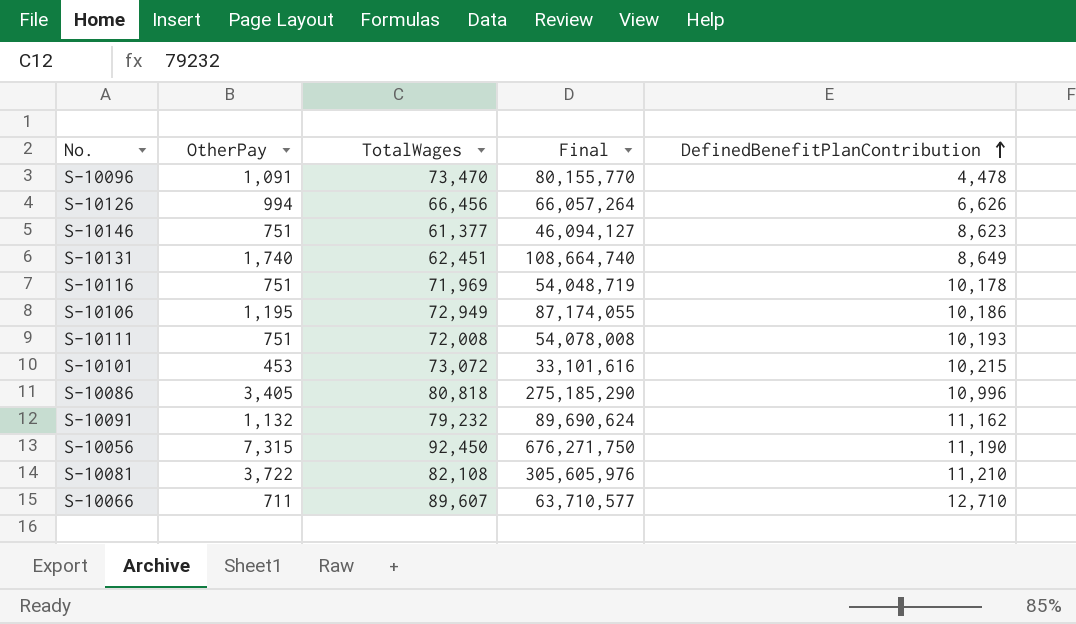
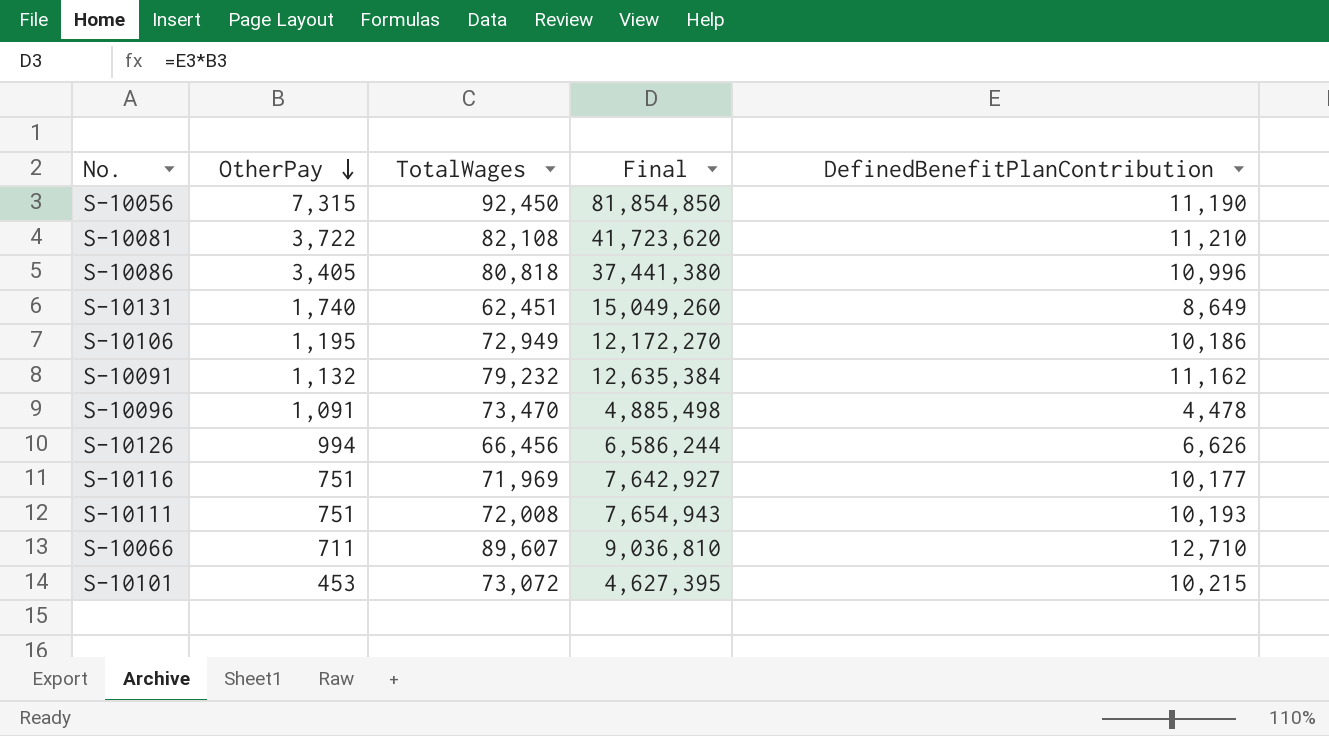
row order: DefinedBenefitPlanContribution ascending -> OtherPay descending
column Final | formula: [OtherPay] * [TotalWages] -> [OtherPay] * [DefinedBenefitPlanContribution]
row S-10146: 751 | 61,377 | 46,094,127 | 8,623 -> none
S-10116 | DefinedBenefitPlanContribution: 10,178 -> 10,177

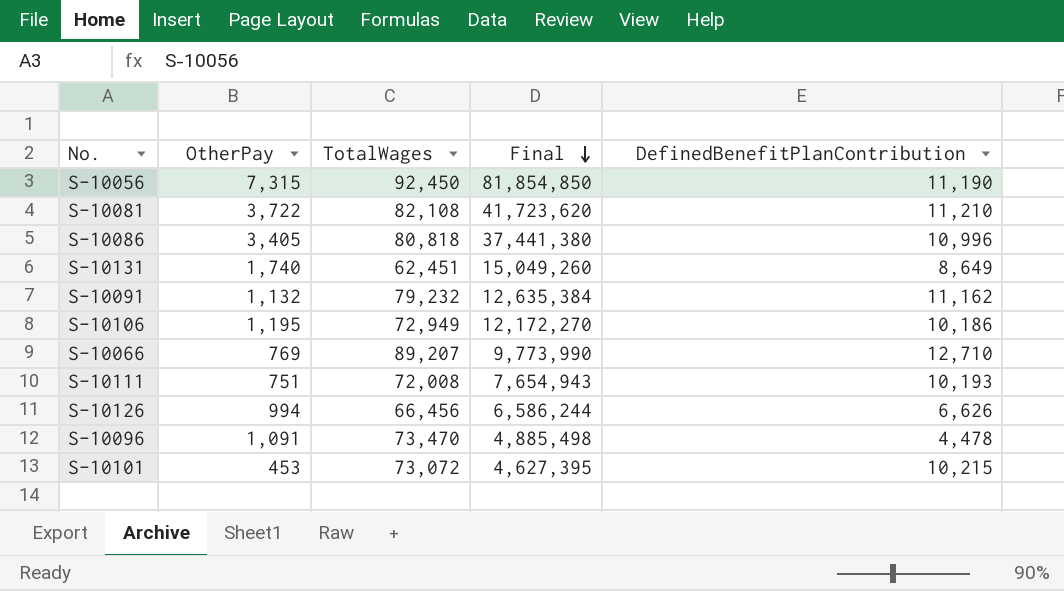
row order: OtherPay descending -> Final descending
row S-10116: 751 | 71,969 | 7,642,927 | 10,177 -> none
S-10066 | OtherPay: 711 -> 769
S-10066 | TotalWages: 89,607 -> 89,207
S-10066 | Final: 9,036,810 -> 9,773,990

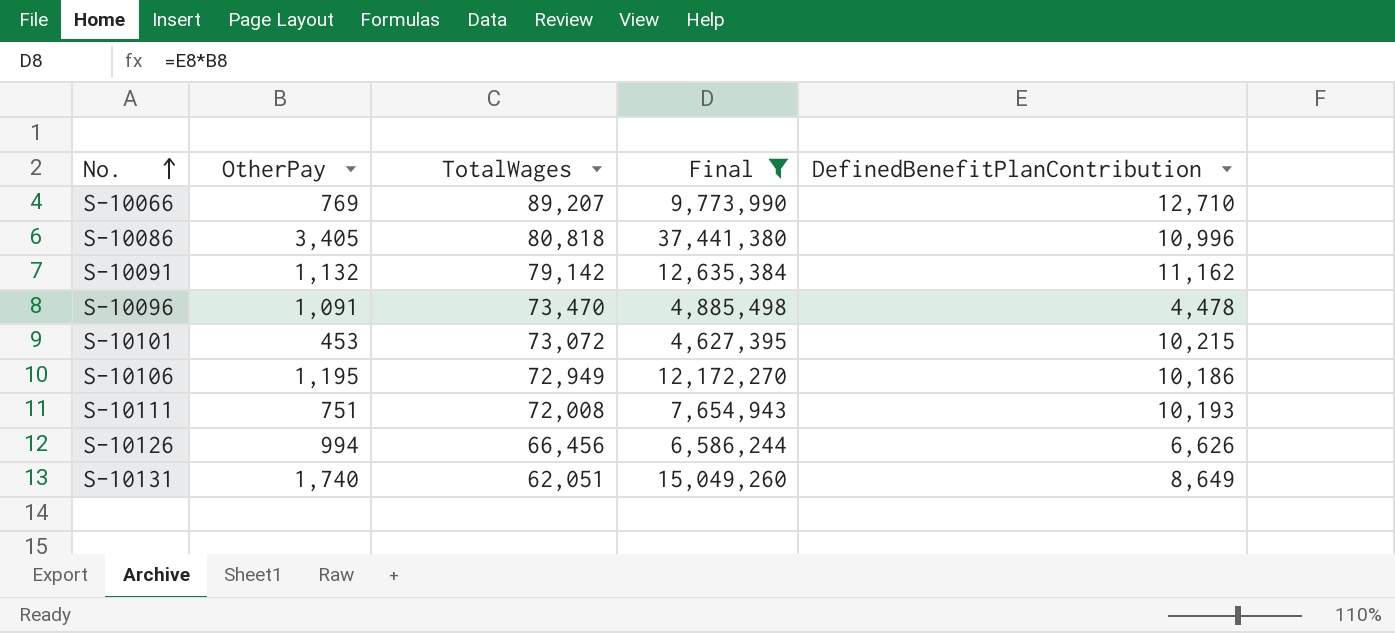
filter: none -> Final <= 37,441,380
row order: Final descending -> No. ascending
S-10091 | TotalWages: 79,232 -> 79,142
S-10131 | TotalWages: 62,451 -> 62,051

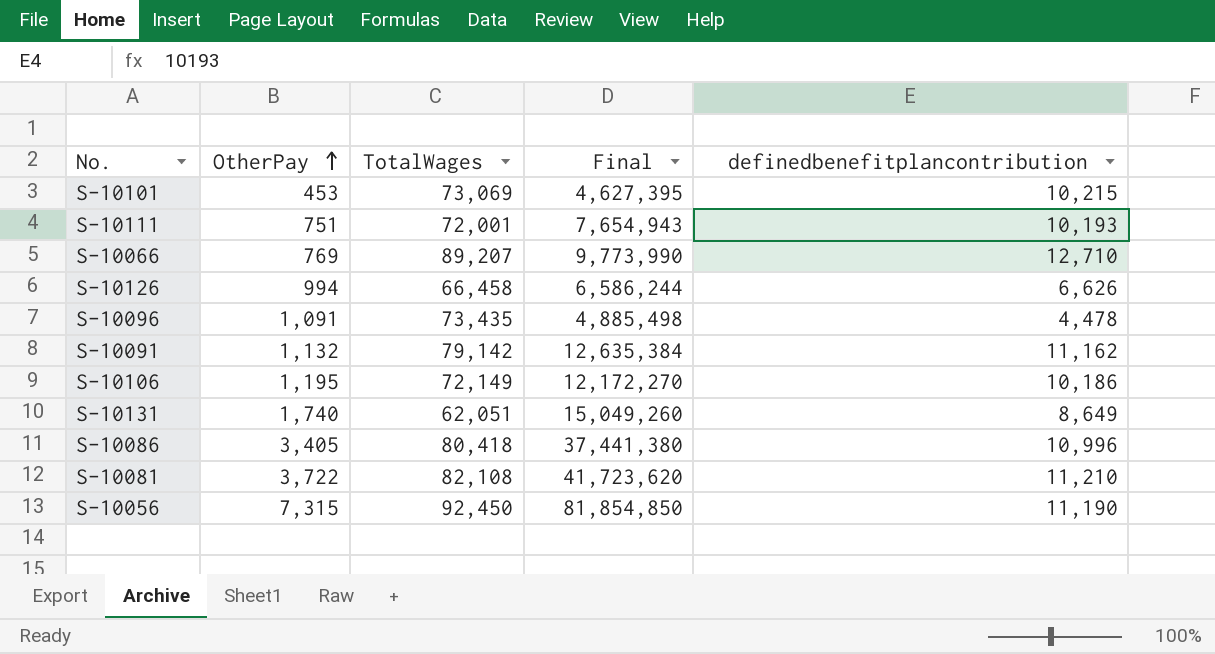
filter: Final <= 37,441,380 -> none
row order: No. ascending -> OtherPay ascending
column name: DefinedBenefitPlanContribution -> definedbenefitplancontribution
S-10101 | TotalWages: 73,072 -> 73,069
S-10111 | TotalWages: 72,008 -> 72,001
S-10126 | TotalWages: 66,456 -> 66,458
S-10096 | TotalWages: 73,470 -> 73,435
S-10106 | TotalWages: 72,949 -> 72,149
S-10086 | TotalWages: 80,818 -> 80,418

